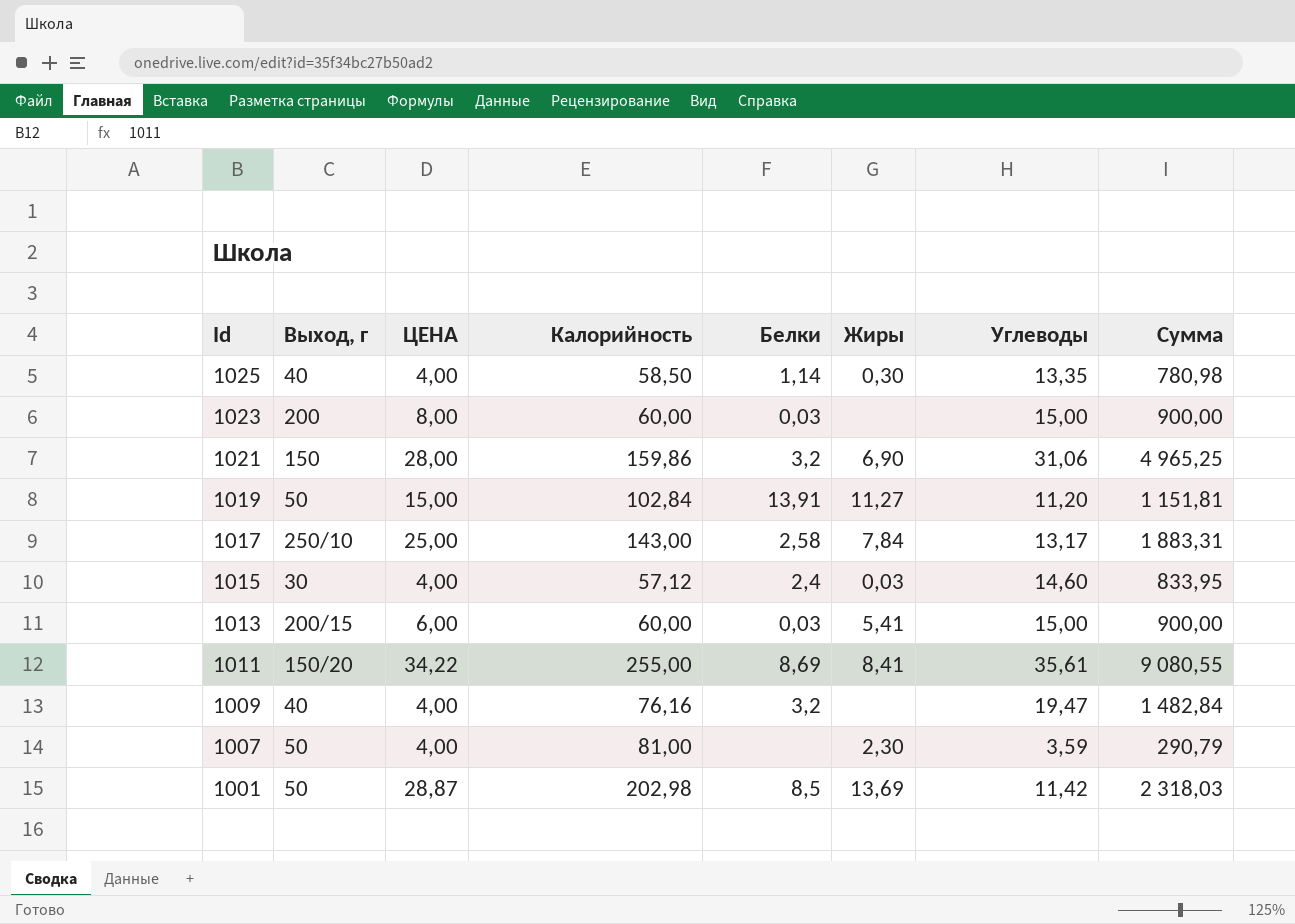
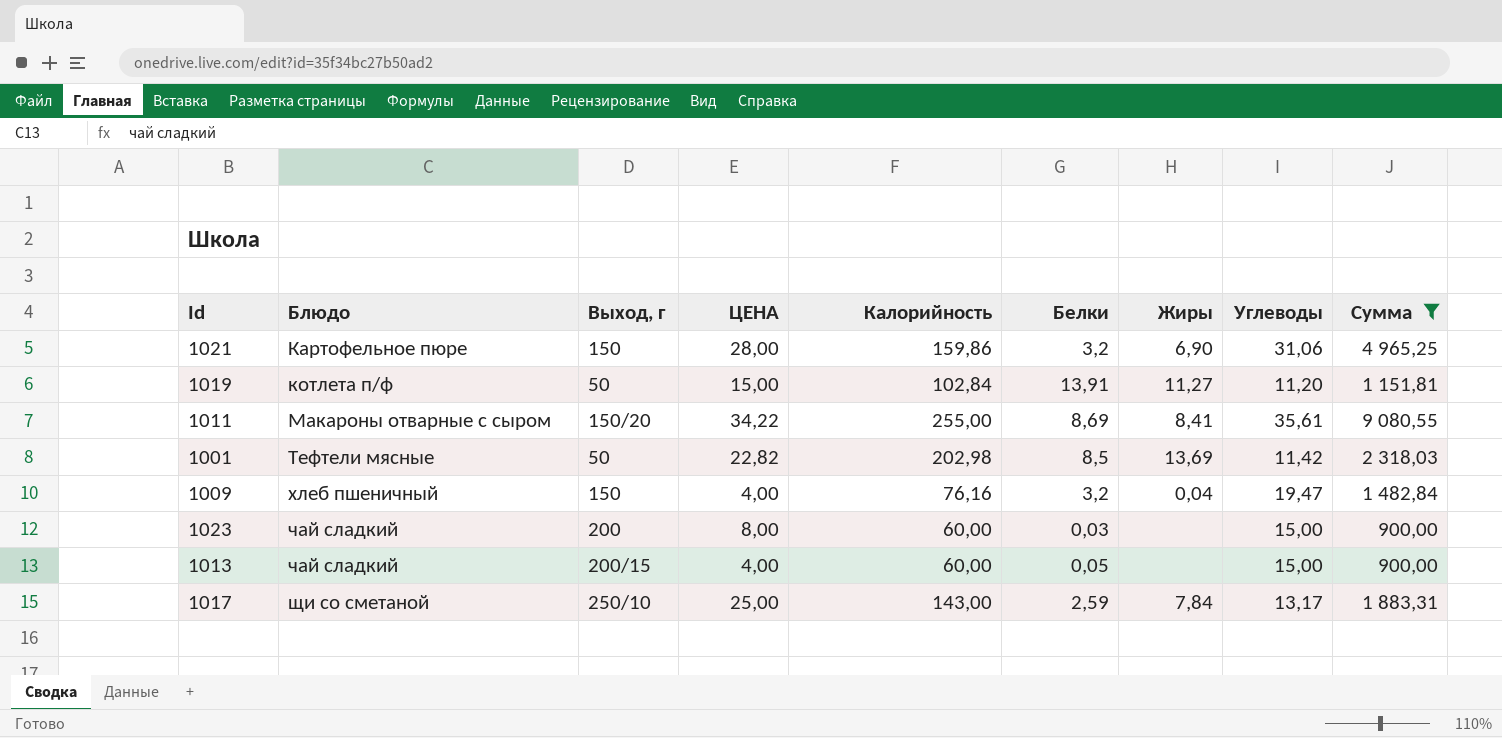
filter: none -> Сумма >= 900,00
row order: Id descending -> Блюдо ascending
column Блюдо | position: none -> 2
1001 | ЦЕНА: 28,87 -> 22,82
1009 | Выход, г: 40 -> 150
1009 | Жиры: none -> 0,04
1013 | ЦЕНА: 6,00 -> 4,00
1013 | Белки: 0,03 -> 0,05
1013 | Жиры: 5,41 -> none
1017 | Белки: 2,58 -> 2,59

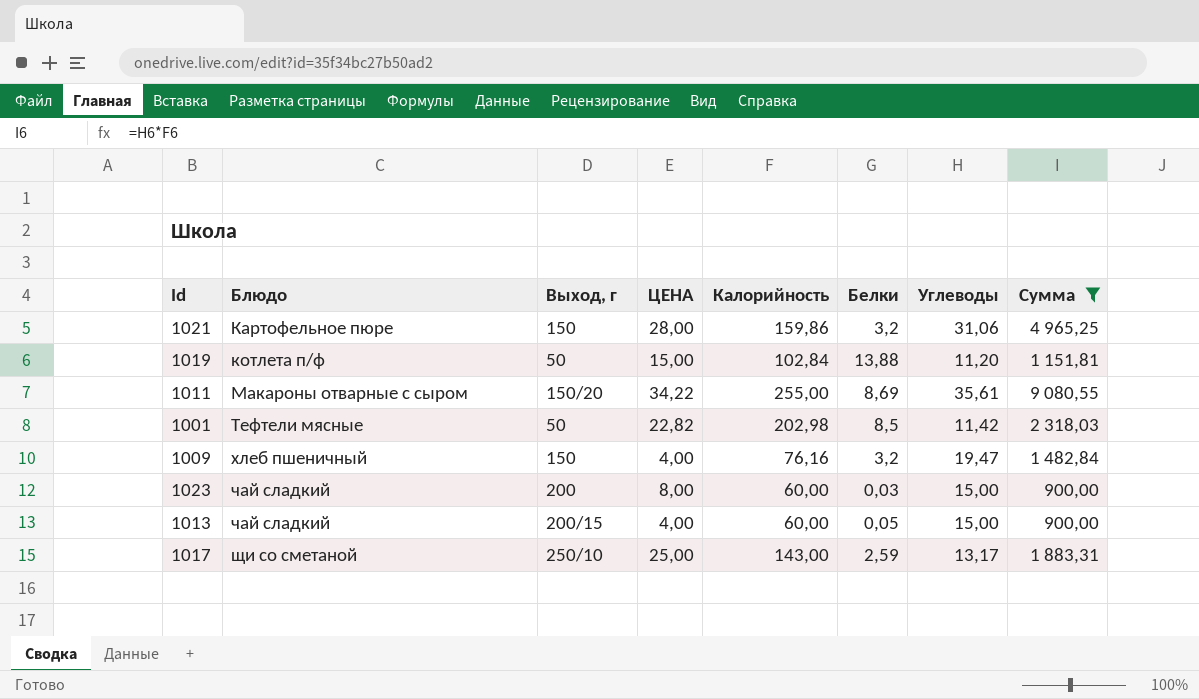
column Жиры | position: 7 -> none
1019 | Белки: 13,91 -> 13,88

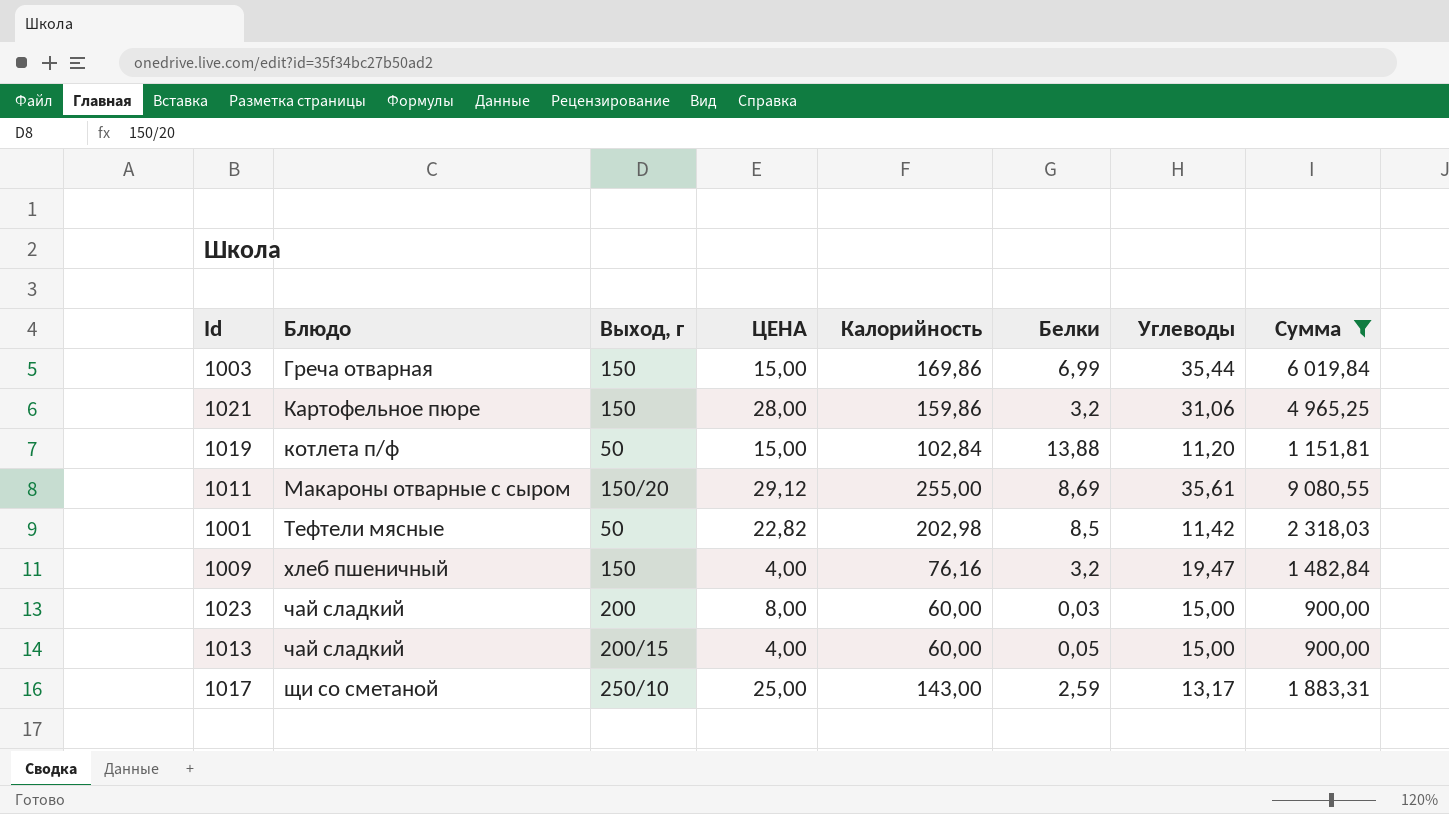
row 1003: none -> Греча отварная | 150 | 15,00 | 169,86 | 6,99 | 35,44 | 6 019,84
1011 | ЦЕНА: 34,22 -> 29,12

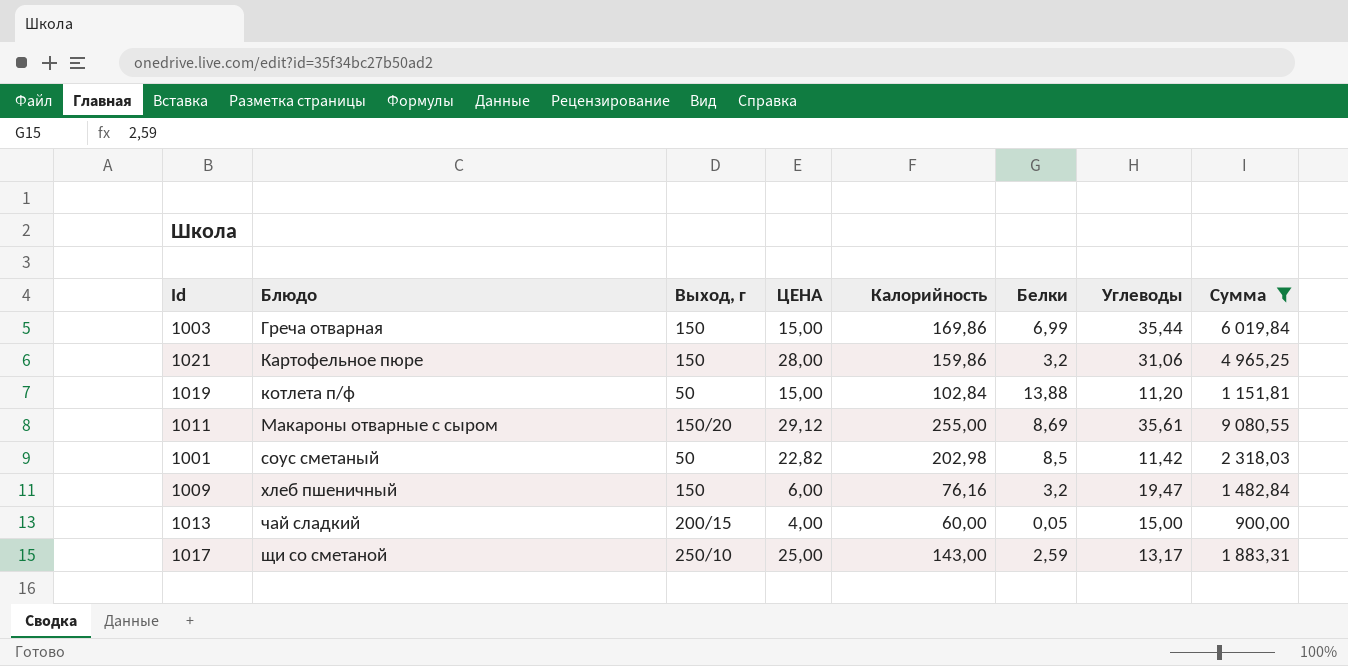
row 1023: чай сладкий | 200 | 8,00 | 60,00 | 0,03 | 15,00 | 900,00 -> none
1001 | Блюдо: Тефтели мясные -> соус сметаный
1009 | ЦЕНА: 4,00 -> 6,00

